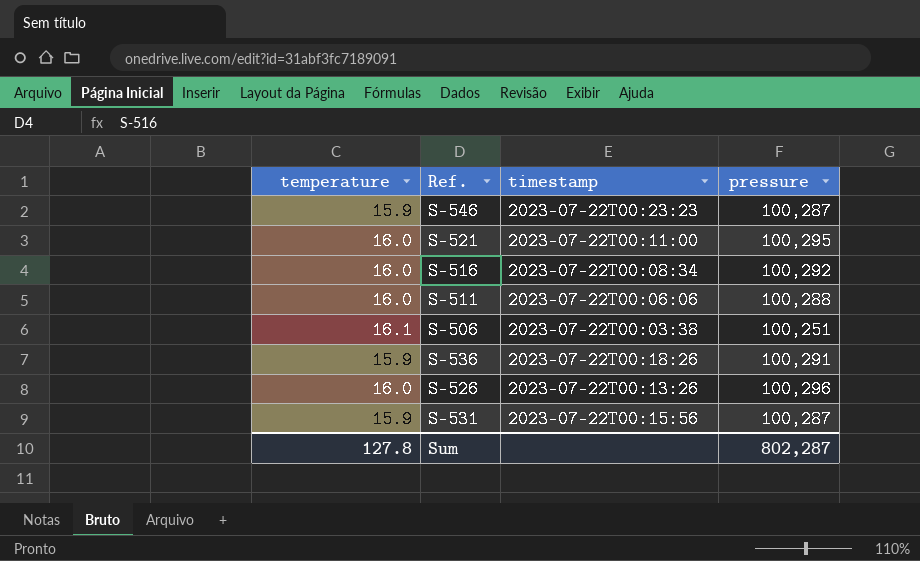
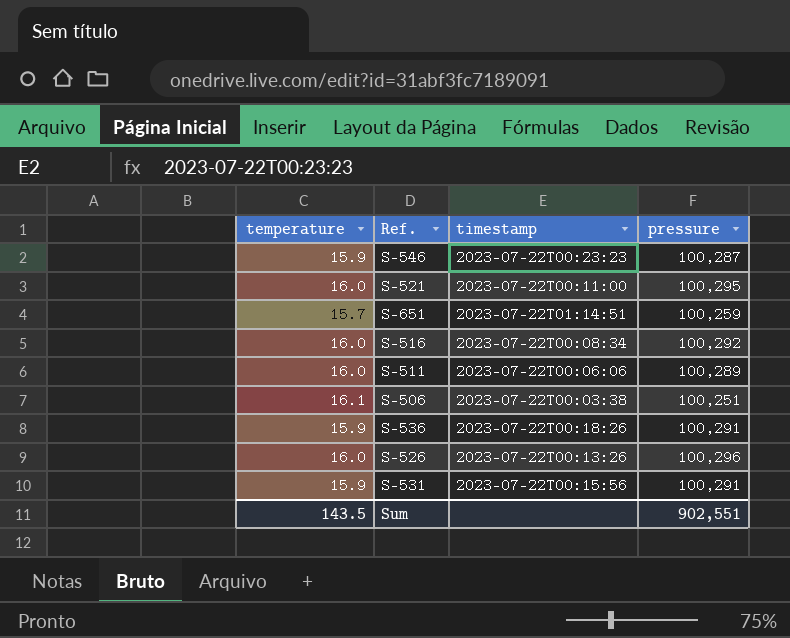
row S-651: none -> 15.7 | 2023-07-22T01:14:51 | 100,259
S-511 | pressure: 100,288 -> 100,289
S-531 | pressure: 100,287 -> 100,291
Sum | temperature: 127.8 -> 143.5
Sum | pressure: 802,287 -> 902,551

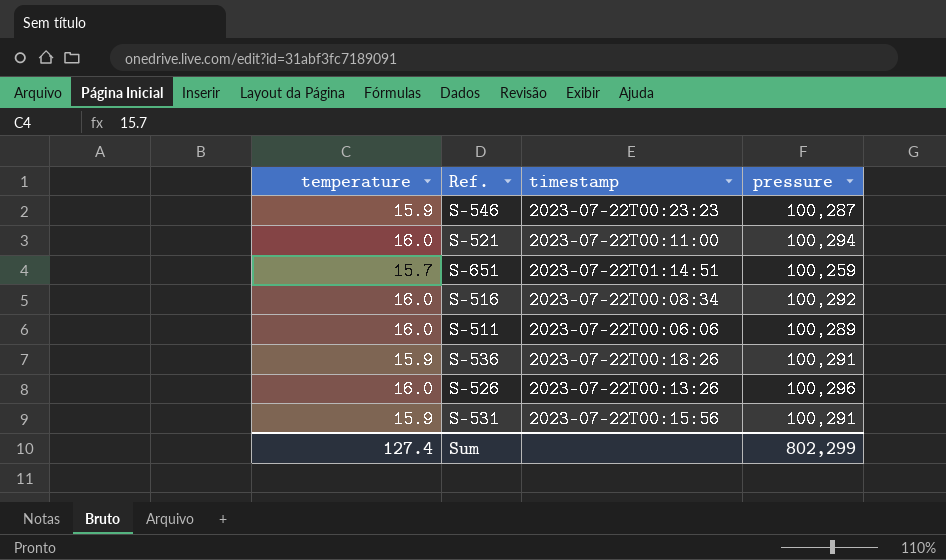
row S-506: 16.1 | 2023-07-22T00:03:38 | 100,251 -> none
S-521 | pressure: 100,295 -> 100,294
Sum | temperature: 143.5 -> 127.4
Sum | pressure: 902,551 -> 802,299

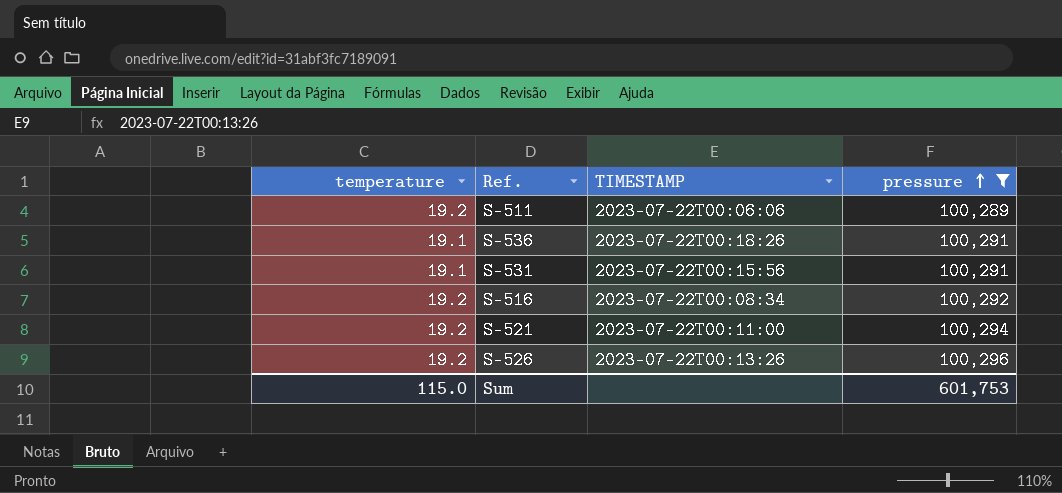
filter: none -> pressure >= 100,289
row order: none -> pressure ascending
column name: timestamp -> TIMESTAMP
S-511 | temperature: 16.0 -> 19.2
S-536 | temperature: 15.9 -> 19.1
S-531 | temperature: 15.9 -> 19.1
S-516 | temperature: 16.0 -> 19.2
S-521 | temperature: 16.0 -> 19.2
S-526 | temperature: 16.0 -> 19.2
Sum | temperature: 127.4 -> 115.0
Sum | pressure: 802,299 -> 601,753

